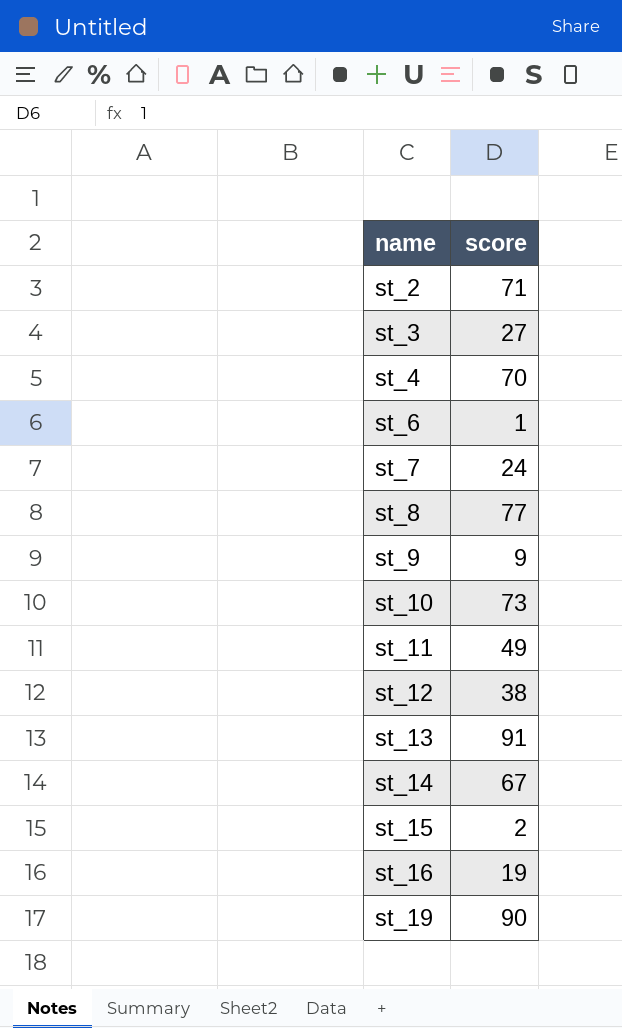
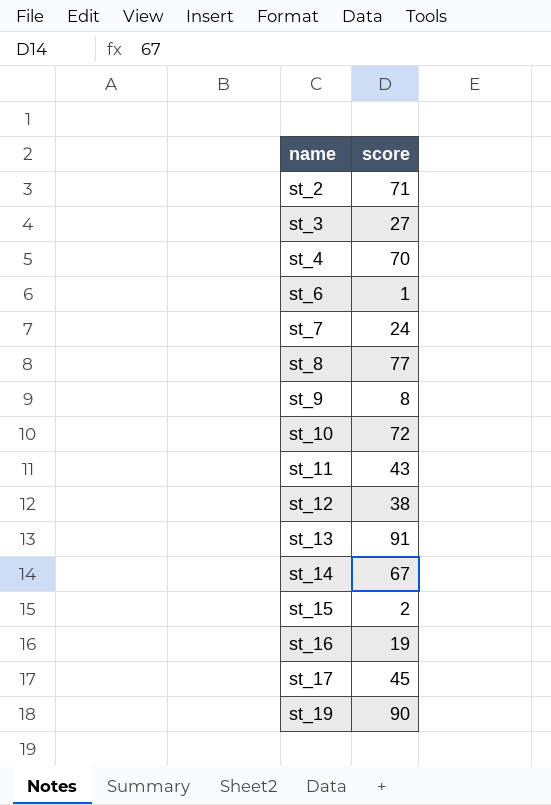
st_9 | score: 9 -> 8
st_10 | score: 73 -> 72
st_11 | score: 49 -> 43
row st_17: none -> 45

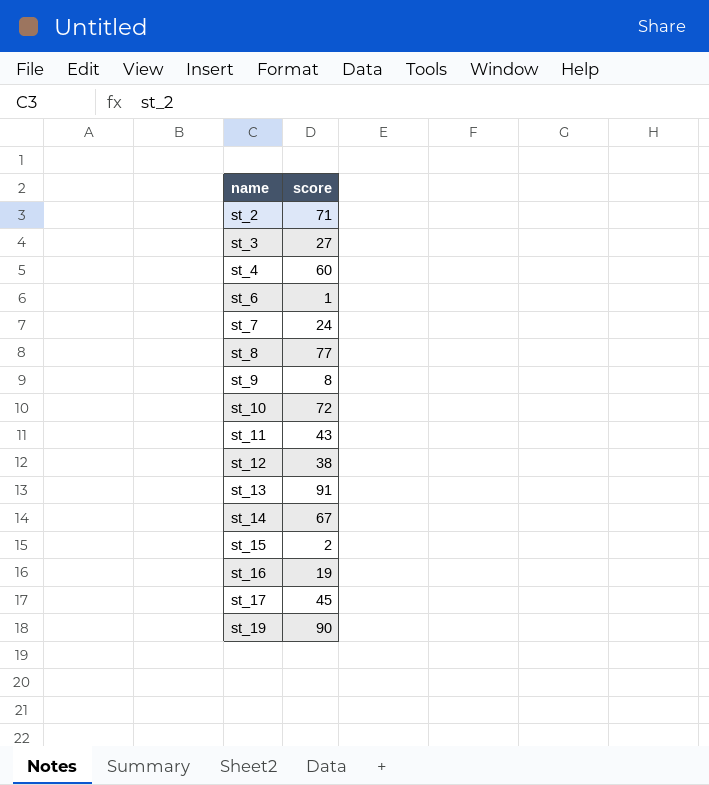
st_4 | score: 70 -> 60

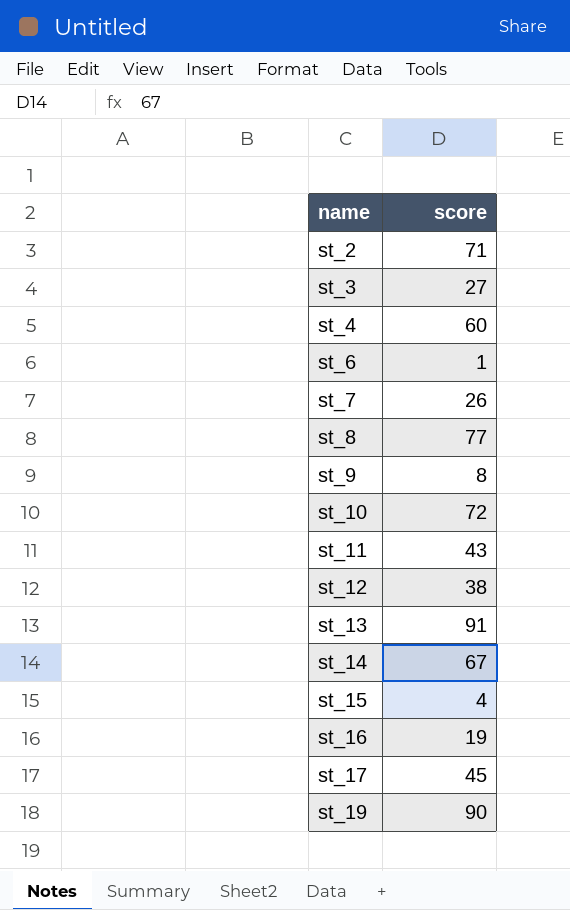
st_7 | score: 24 -> 26
st_15 | score: 2 -> 4

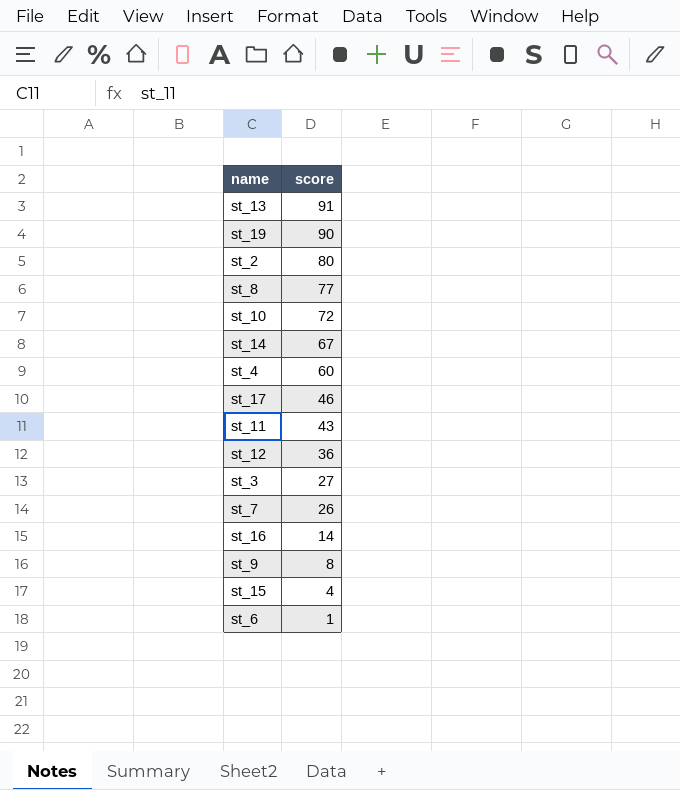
row order: name ascending -> score descending
st_2 | score: 71 -> 80
st_17 | score: 45 -> 46
st_12 | score: 38 -> 36
st_16 | score: 19 -> 14

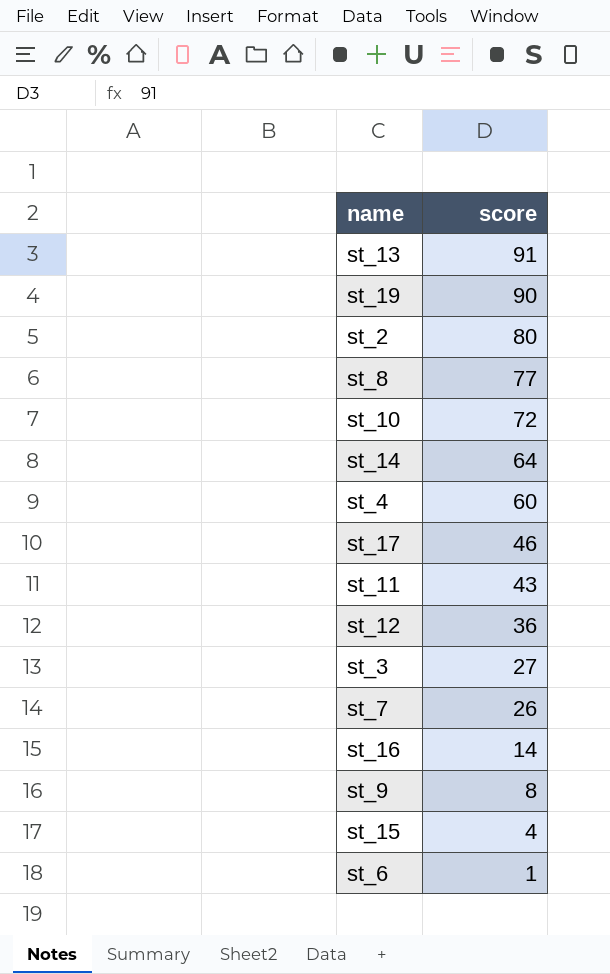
st_14 | score: 67 -> 64

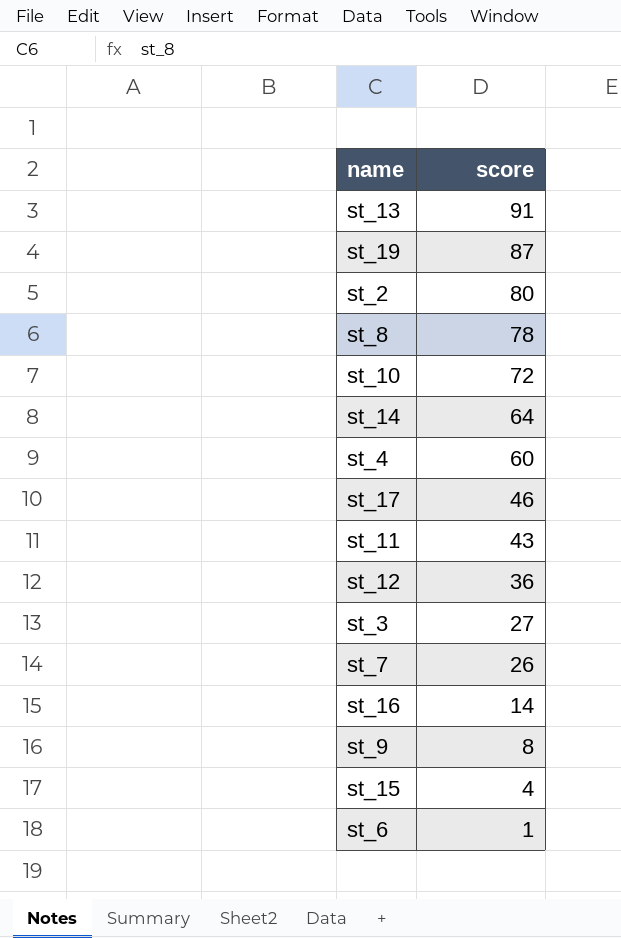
st_19 | score: 90 -> 87
st_8 | score: 77 -> 78

